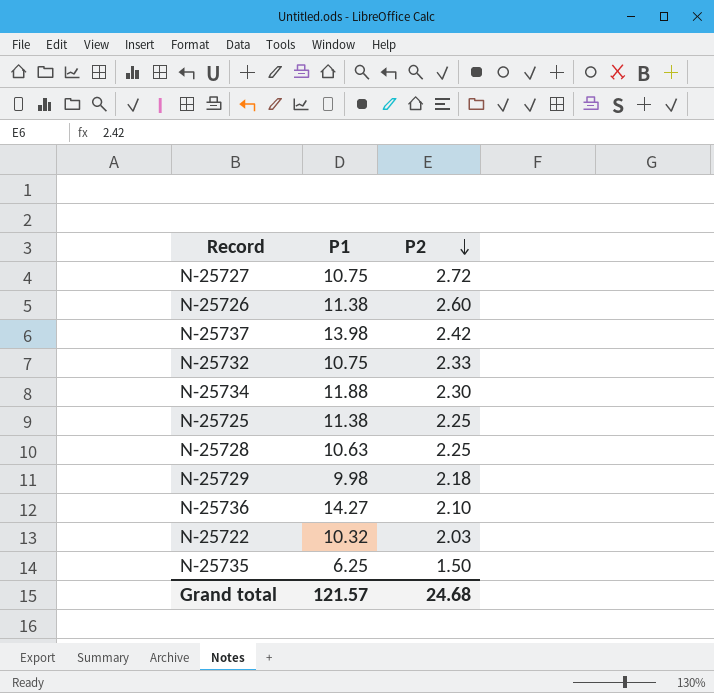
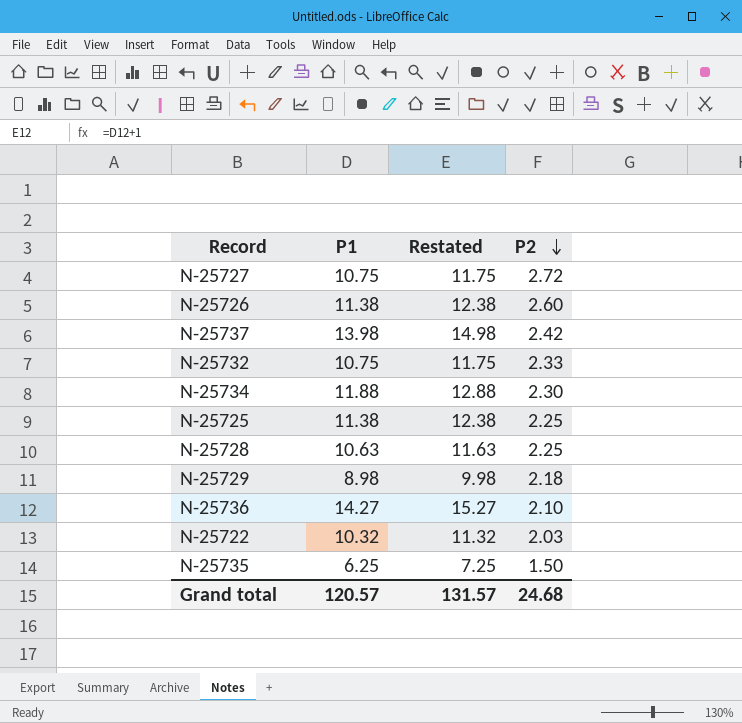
column Restated | formula: none -> [P1] + 1
N-25729 | P1: 9.98 -> 8.98
Grand total | P1: 121.57 -> 120.57

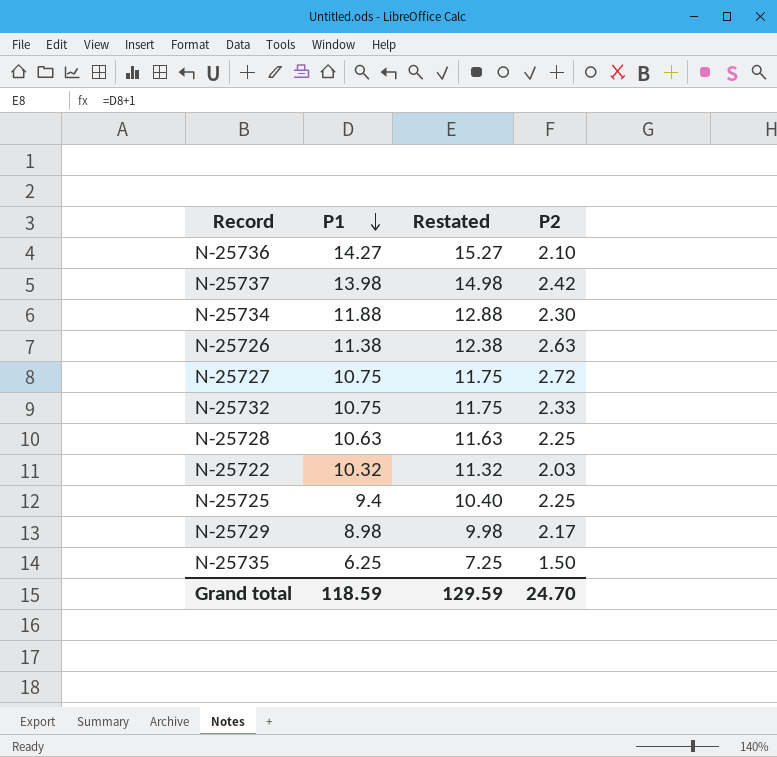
row order: P2 descending -> P1 descending
N-25726 | P2: 2.60 -> 2.63
N-25725 | P1: 11.38 -> 9.4
N-25725 | Restated: 12.38 -> 10.40
N-25729 | P2: 2.18 -> 2.17
Grand total | P1: 120.57 -> 118.59
Grand total | Restated: 131.57 -> 129.59
Grand total | P2: 24.68 -> 24.70

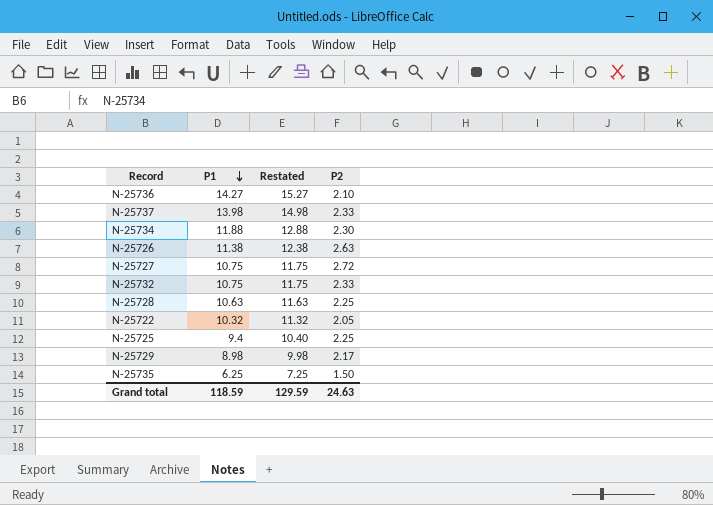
N-25737 | P2: 2.42 -> 2.33
N-25722 | P2: 2.03 -> 2.05
Grand total | P2: 24.70 -> 24.63

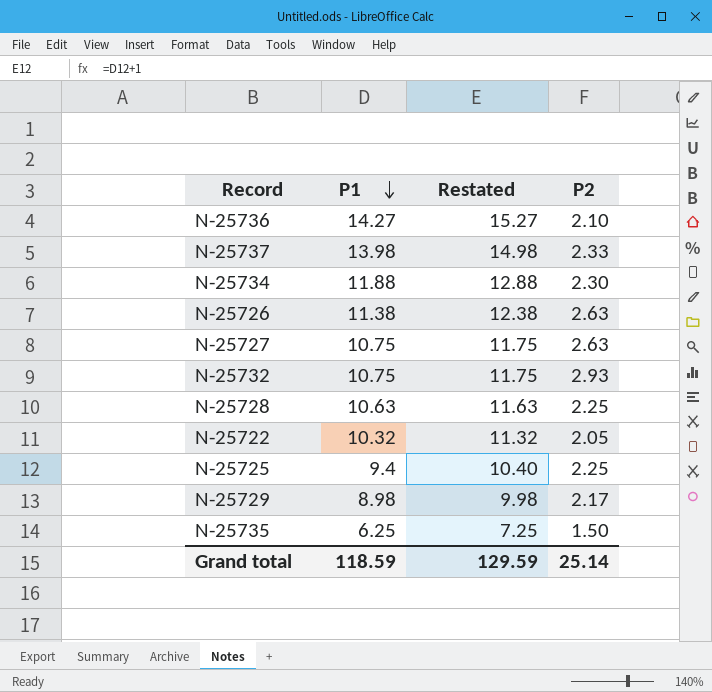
N-25727 | P2: 2.72 -> 2.63
N-25732 | P2: 2.33 -> 2.93
Grand total | P2: 24.63 -> 25.14

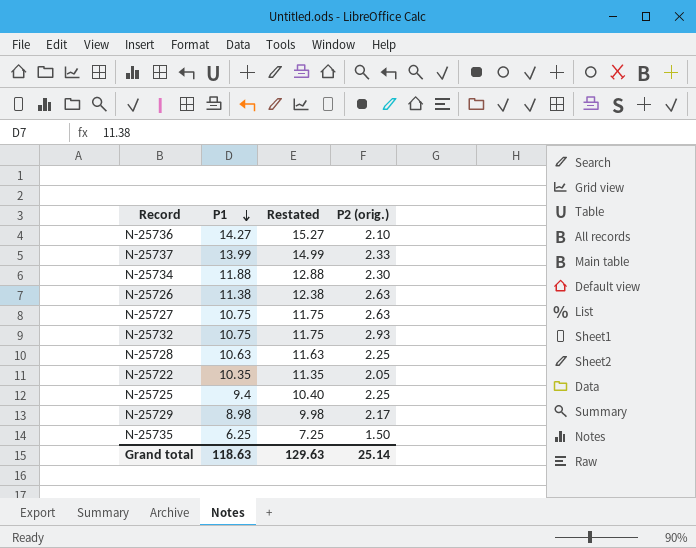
column name: P2 -> P2 (orig.)
N-25737 | P1: 13.98 -> 13.99
N-25737 | Restated: 14.98 -> 14.99
N-25722 | P1: 10.32 -> 10.35
N-25722 | Restated: 11.32 -> 11.35
Grand total | P1: 118.59 -> 118.63
Grand total | Restated: 129.59 -> 129.63

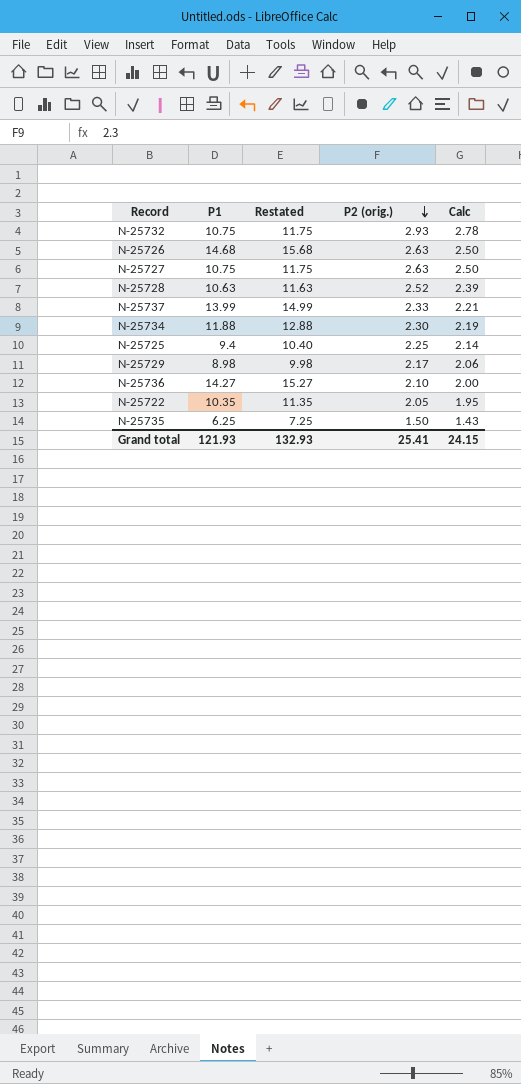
row order: P1 descending -> P2 (orig.) descending
column Calc | formula: none -> [P2 (orig.)] * 0.95
N-25726 | P1: 11.38 -> 14.68
N-25726 | Restated: 12.38 -> 15.68
N-25728 | P2 (orig.): 2.25 -> 2.52
Grand total | P1: 118.63 -> 121.93
Grand total | Restated: 129.63 -> 132.93
Grand total | P2 (orig.): 25.14 -> 25.41

